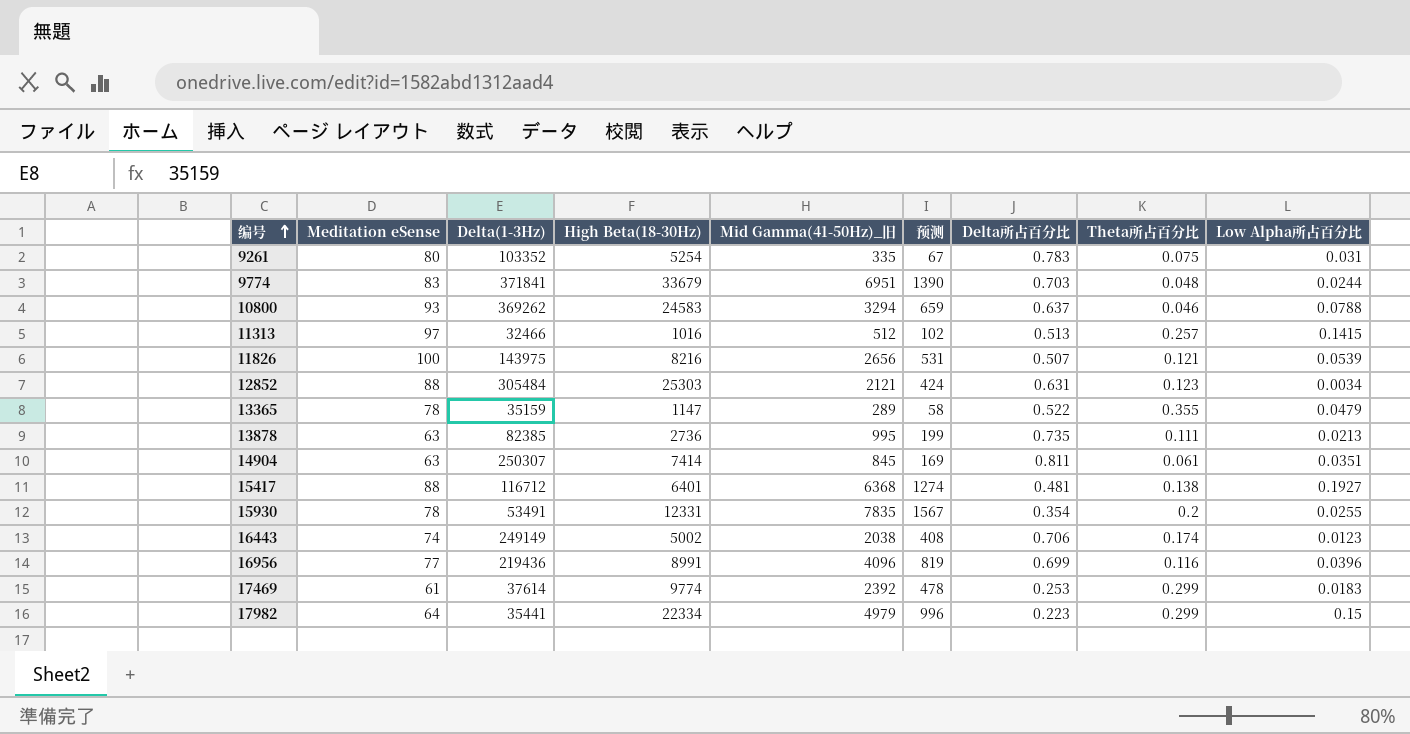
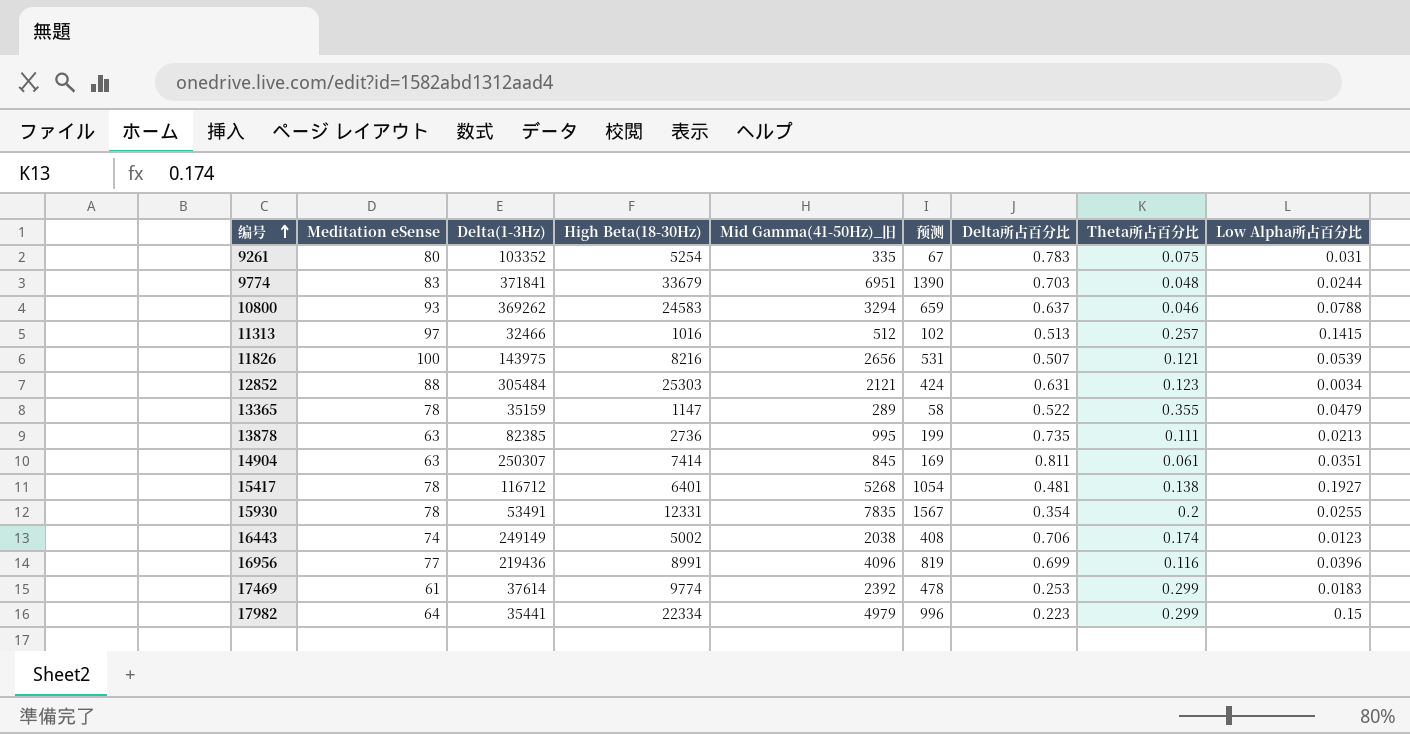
15417 | Meditation eSense: 88 -> 78
15417 | Mid Gamma(41-50Hz)_旧: 6368 -> 5268
15417 | 预测: 1274 -> 1054

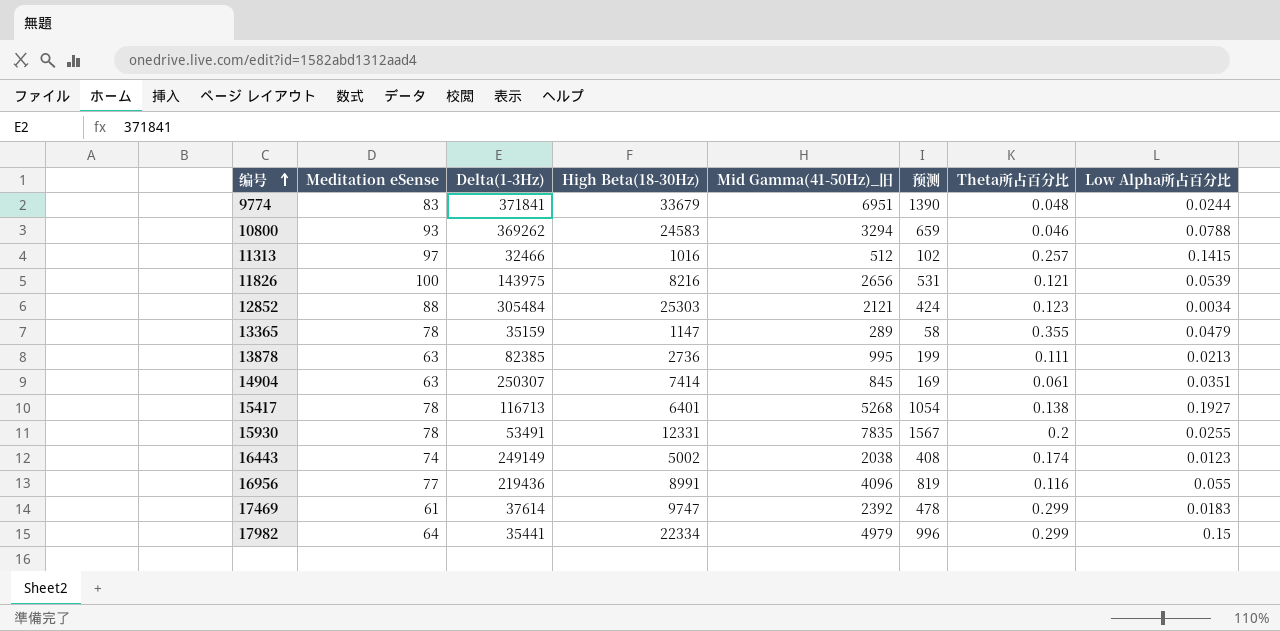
column Delta所占百分比 | position: 7 -> none
row 9261: 80 | 103352 | 5254 | 335 | 67 | 0.783 | 0.075 | 0.031 -> none
15417 | Delta(1-3Hz): 116712 -> 116713
16956 | Low Alpha所占百分比: 0.0396 -> 0.055
17469 | High Beta(18-30Hz): 9774 -> 9747

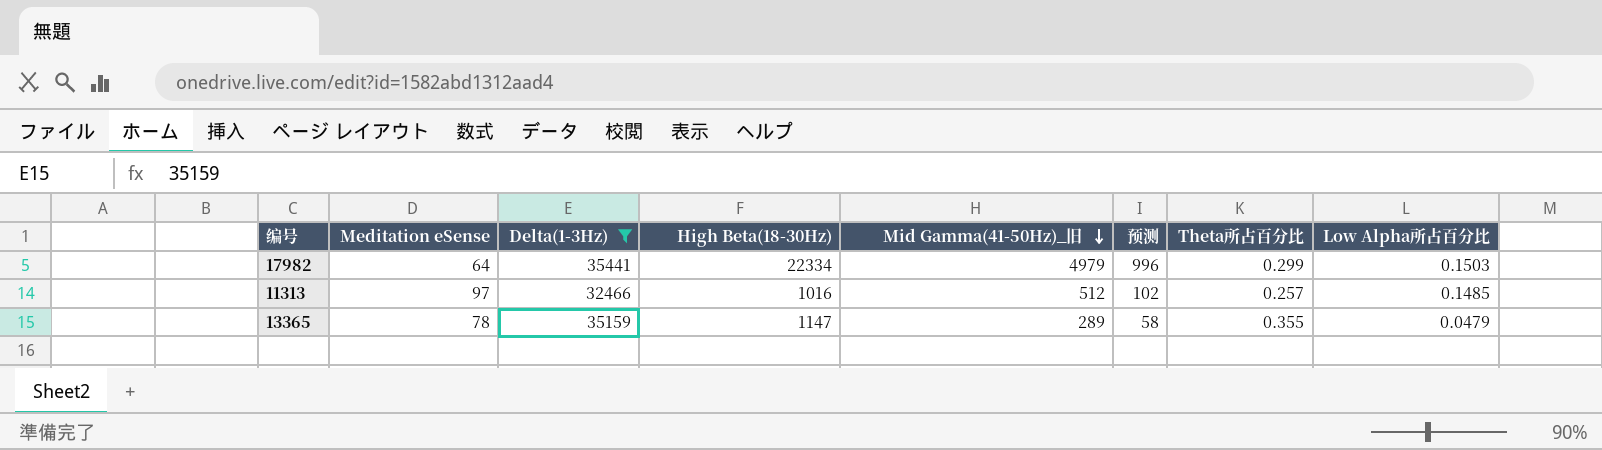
filter: none -> Delta(1-3Hz) <= 35441
row order: 编号 ascending -> Mid Gamma(41-50Hz)_旧 descending
17982 | Low Alpha所占百分比: 0.15 -> 0.1503
11313 | Low Alpha所占百分比: 0.1415 -> 0.1485

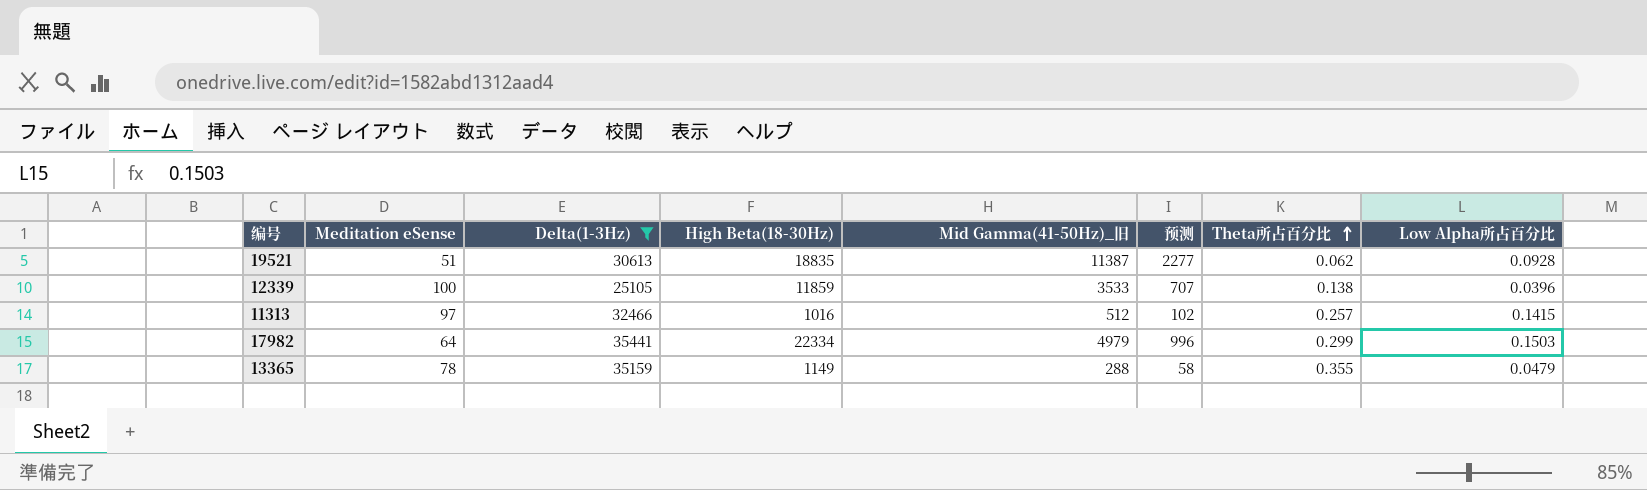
row order: Mid Gamma(41-50Hz)_旧 descending -> Theta所占百分比 ascending
row 19521: none -> 51 | 30613 | 18835 | 11387 | 2277 | 0.062 | 0.0928
row 12339: none -> 100 | 25105 | 11859 | 3533 | 707 | 0.138 | 0.0396
11313 | Low Alpha所占百分比: 0.1485 -> 0.1415
13365 | High Beta(18-30Hz): 1147 -> 1149
13365 | Mid Gamma(41-50Hz)_旧: 289 -> 288

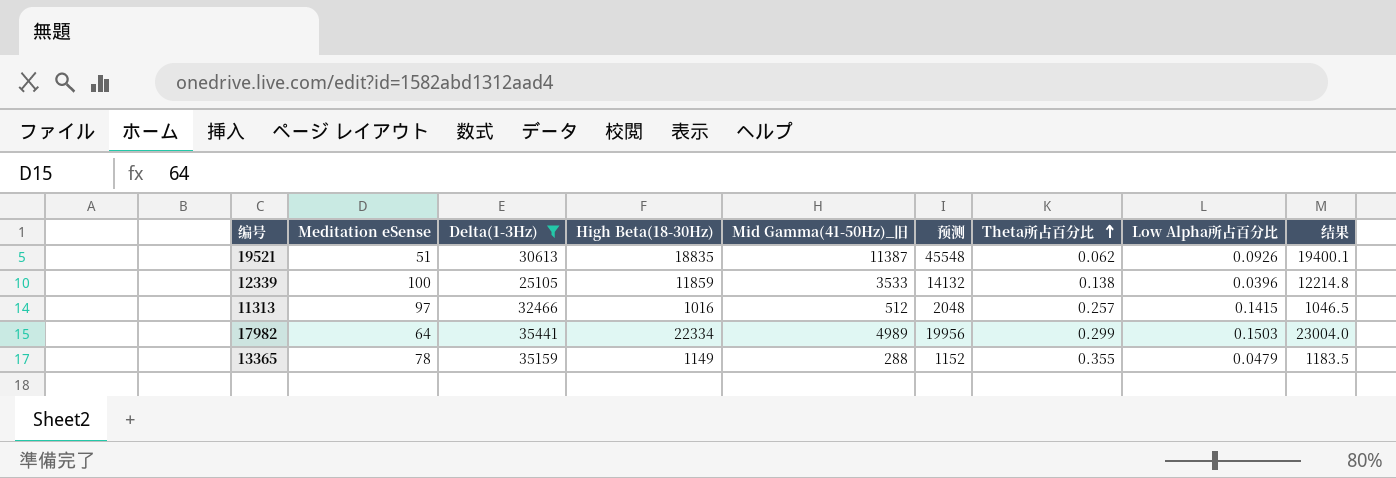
column 预测 | formula: [Mid Gamma(41-50Hz)_旧] * 0.2 -> [Mid Gamma(41-50Hz)_旧] * 4
column 结果 | formula: none -> [High Beta(18-30Hz)] * 1.03
19521 | Low Alpha所占百分比: 0.0928 -> 0.0926
17982 | Mid Gamma(41-50Hz)_旧: 4979 -> 4989

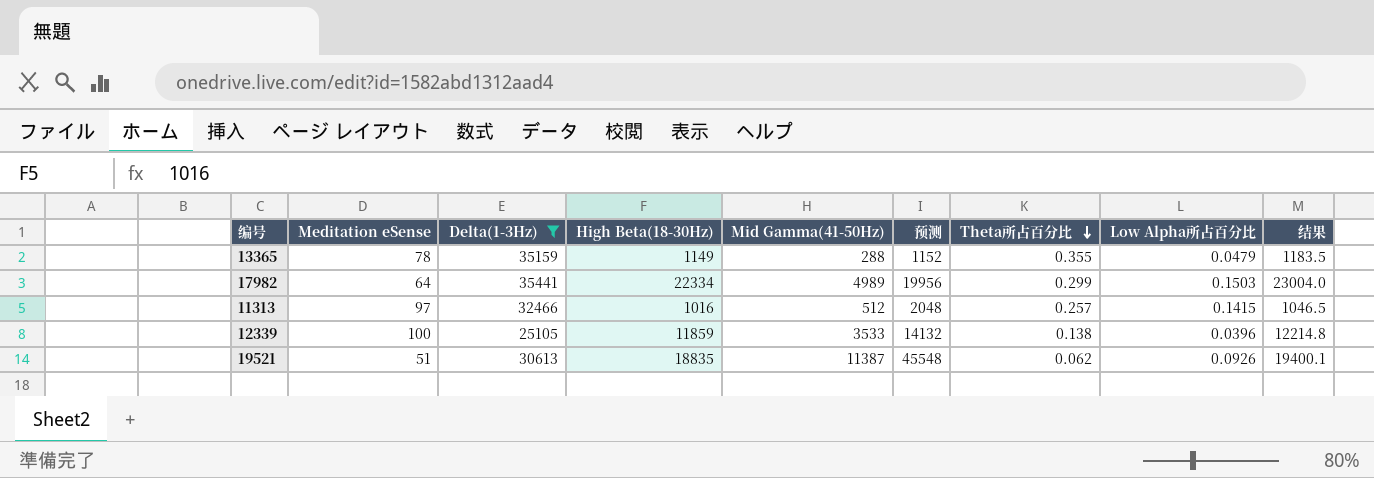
row order: Theta所占百分比 ascending -> Theta所占百分比 descending
column name: Mid Gamma(41-50Hz)_旧 -> Mid Gamma(41-50Hz)

